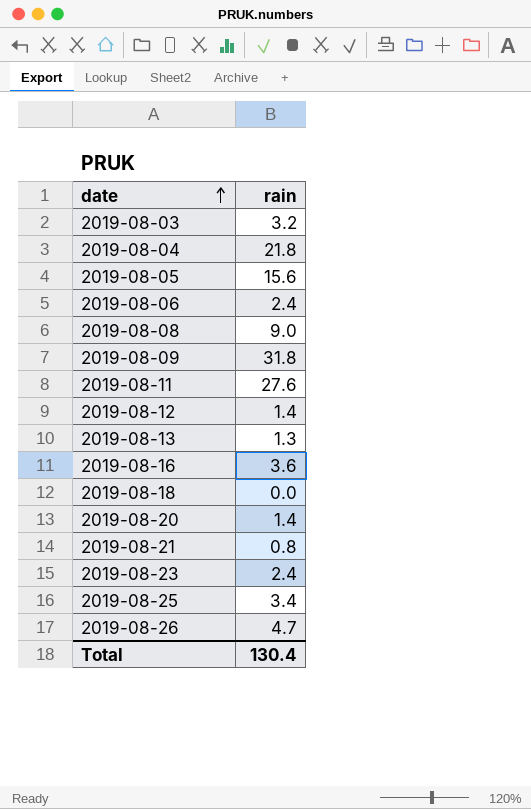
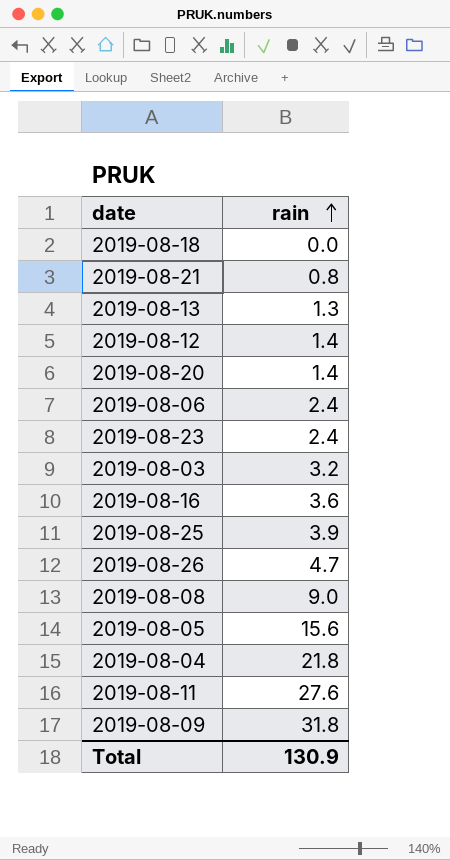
row order: date ascending -> rain ascending
2019-08-25 | rain: 3.4 -> 3.9
Total | rain: 130.4 -> 130.9

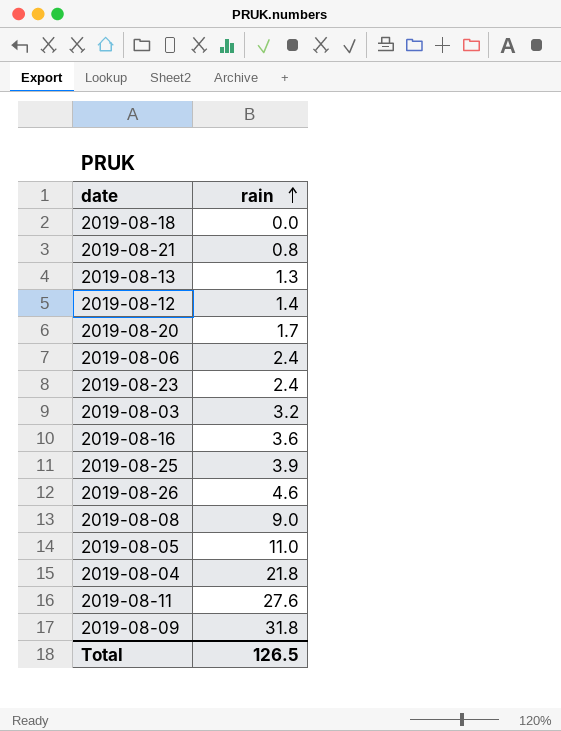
2019-08-20 | rain: 1.4 -> 1.7
2019-08-26 | rain: 4.7 -> 4.6
2019-08-05 | rain: 15.6 -> 11.0
Total | rain: 130.9 -> 126.5

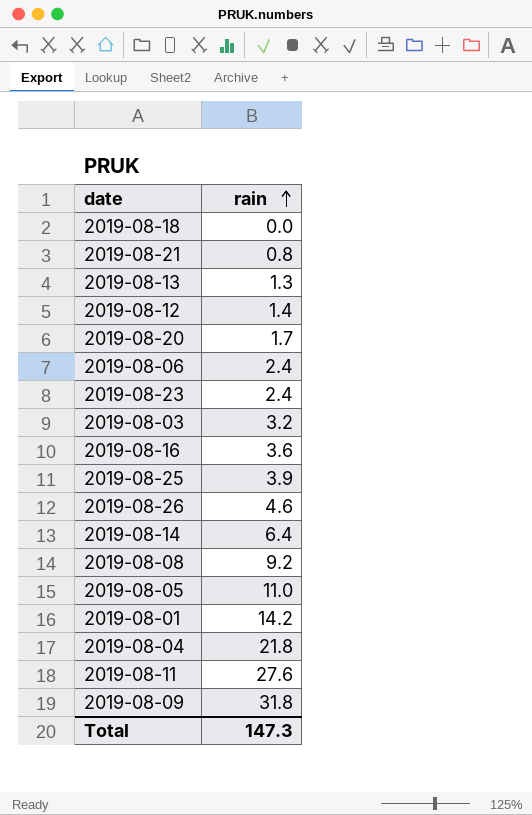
row 2019-08-14: none -> 6.4
2019-08-08 | rain: 9.0 -> 9.2
row 2019-08-01: none -> 14.2
Total | rain: 126.5 -> 147.3

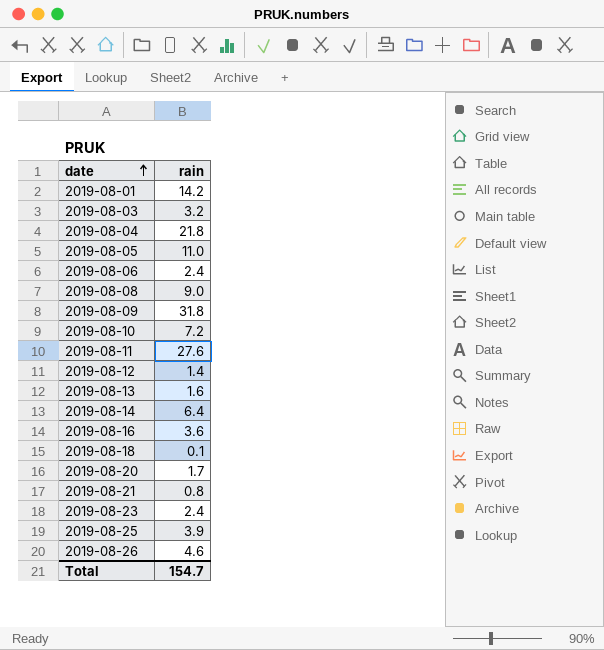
row order: rain ascending -> date ascending
2019-08-08 | rain: 9.2 -> 9.0
row 2019-08-10: none -> 7.2
2019-08-13 | rain: 1.3 -> 1.6
2019-08-18 | rain: 0.0 -> 0.1
Total | rain: 147.3 -> 154.7

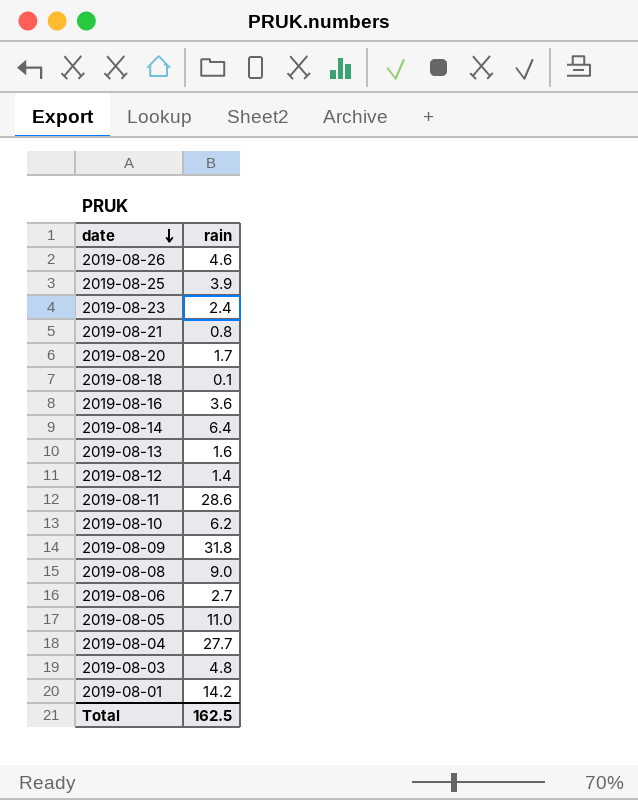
row order: date ascending -> date descending
2019-08-11 | rain: 27.6 -> 28.6
2019-08-10 | rain: 7.2 -> 6.2
2019-08-06 | rain: 2.4 -> 2.7
2019-08-04 | rain: 21.8 -> 27.7
2019-08-03 | rain: 3.2 -> 4.8
Total | rain: 154.7 -> 162.5

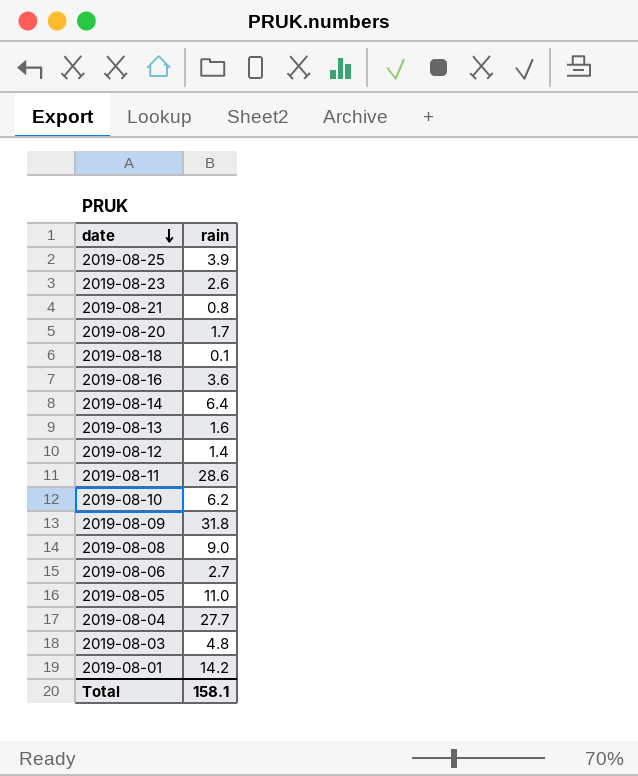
row 2019-08-26: 4.6 -> none
2019-08-23 | rain: 2.4 -> 2.6
Total | rain: 162.5 -> 158.1

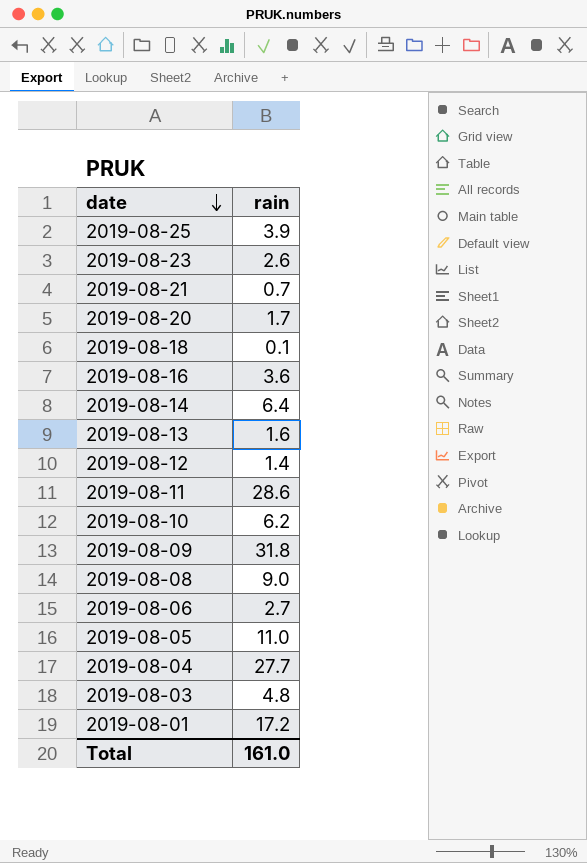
2019-08-21 | rain: 0.8 -> 0.7
2019-08-01 | rain: 14.2 -> 17.2
Total | rain: 158.1 -> 161.0

